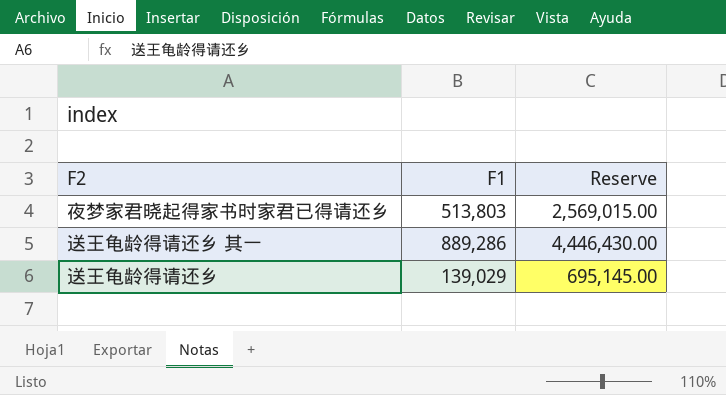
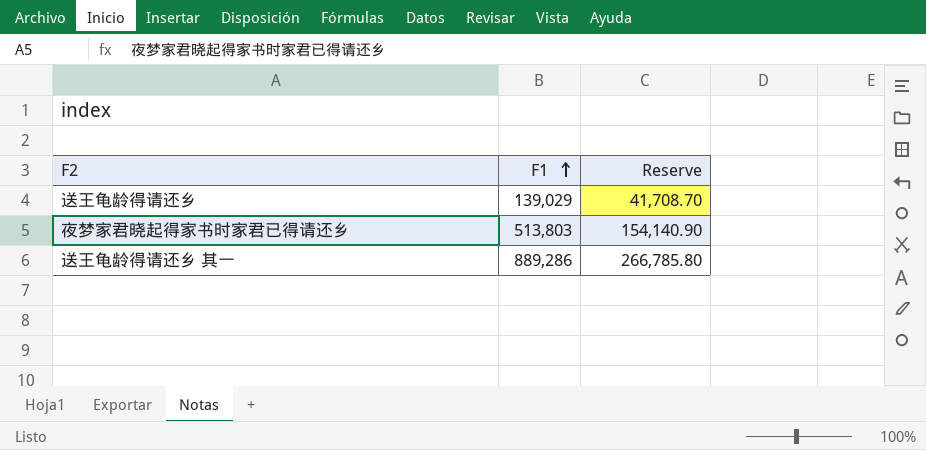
row order: none -> F1 ascending
column Reserve | formula: [F1] * 5 -> [F1] * 0.3

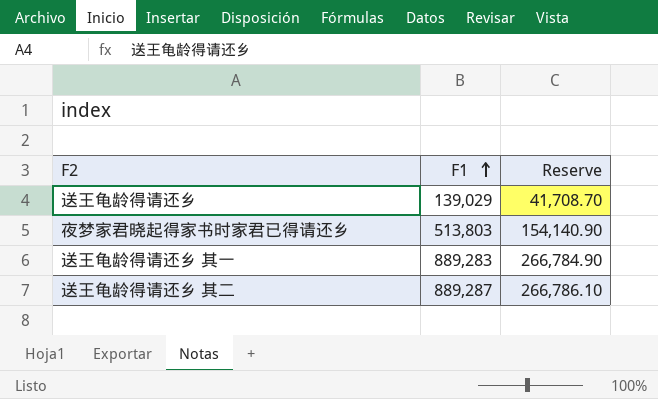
送王龟龄得请还乡 其一 | F1: 889,286 -> 889,283
送王龟龄得请还乡 其一 | Reserve: 266,785.80 -> 266,784.90
row 送王龟龄得请还乡 其二: none -> 889,287 | 266,786.10

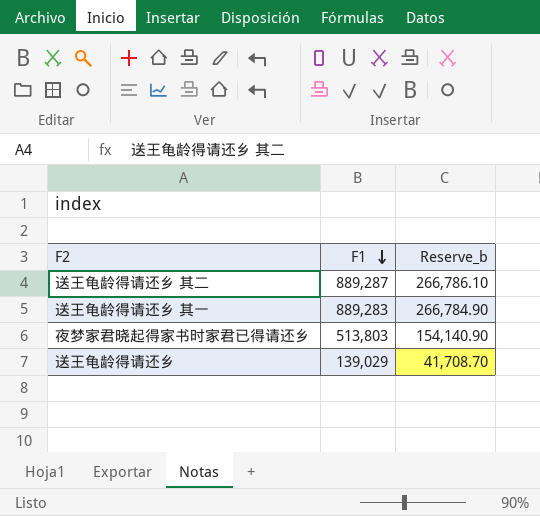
row order: F1 ascending -> F1 descending
column name: Reserve -> Reserve_b

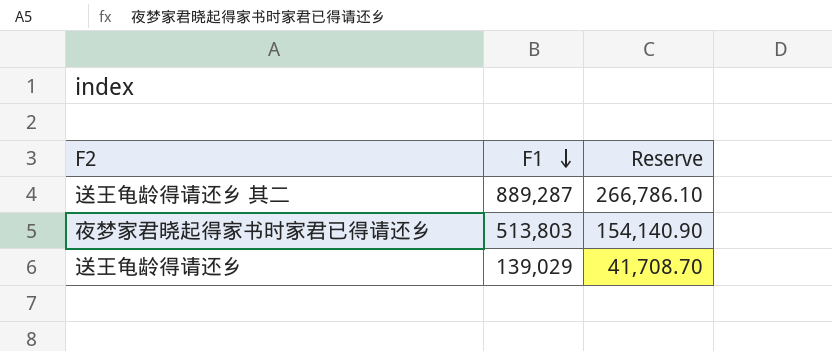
column name: Reserve_b -> Reserve
row 送王龟龄得请还乡 其一: 889,283 | 266,784.90 -> none

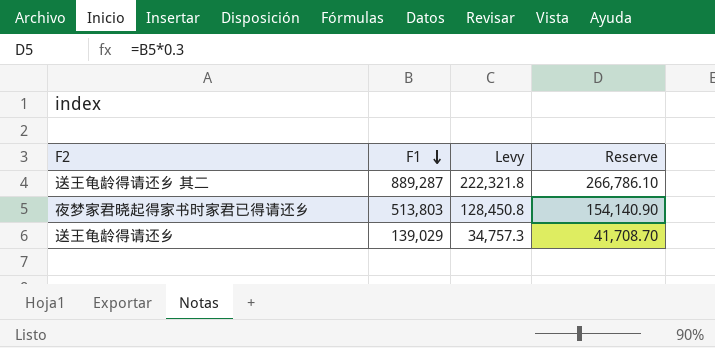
column Levy | formula: none -> [F1] * 0.25

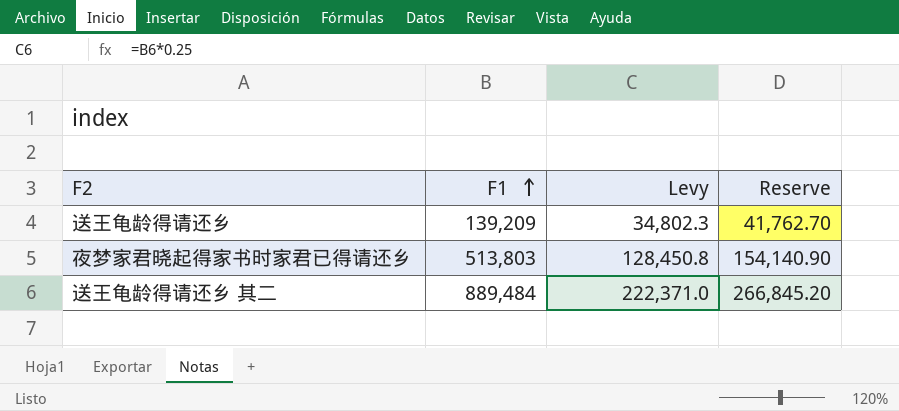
row order: F1 descending -> F1 ascending
送王龟龄得请还乡 | F1: 139,029 -> 139,209
送王龟龄得请还乡 | Levy: 34,757.3 -> 34,802.3
送王龟龄得请还乡 | Reserve: 41,708.70 -> 41,762.70
送王龟龄得请还乡 其二 | F1: 889,287 -> 889,484
送王龟龄得请还乡 其二 | Levy: 222,321.8 -> 222,371.0
送王龟龄得请还乡 其二 | Reserve: 266,786.10 -> 266,845.20

